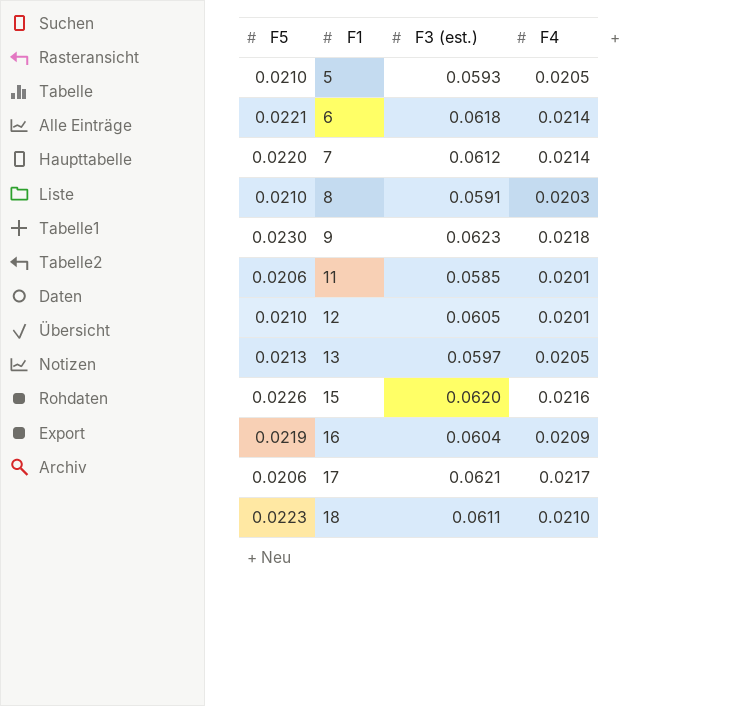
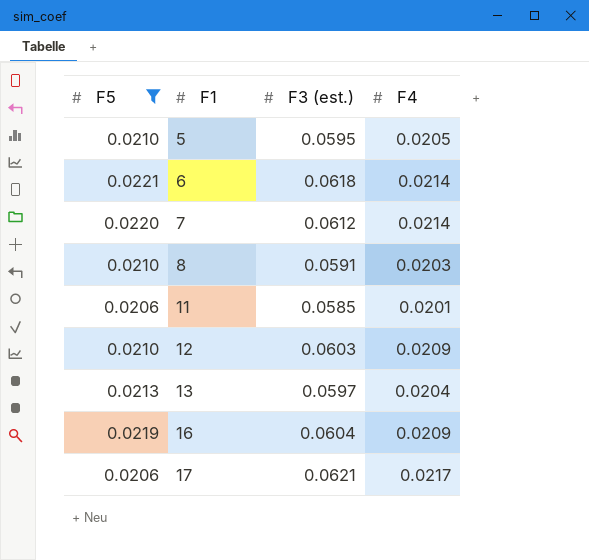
filter: none -> F5 <= 0.0221
5 | F3 (est.): 0.0593 -> 0.0595
12 | F3 (est.): 0.0605 -> 0.0603
12 | F4: 0.0201 -> 0.0209
13 | F4: 0.0205 -> 0.0204

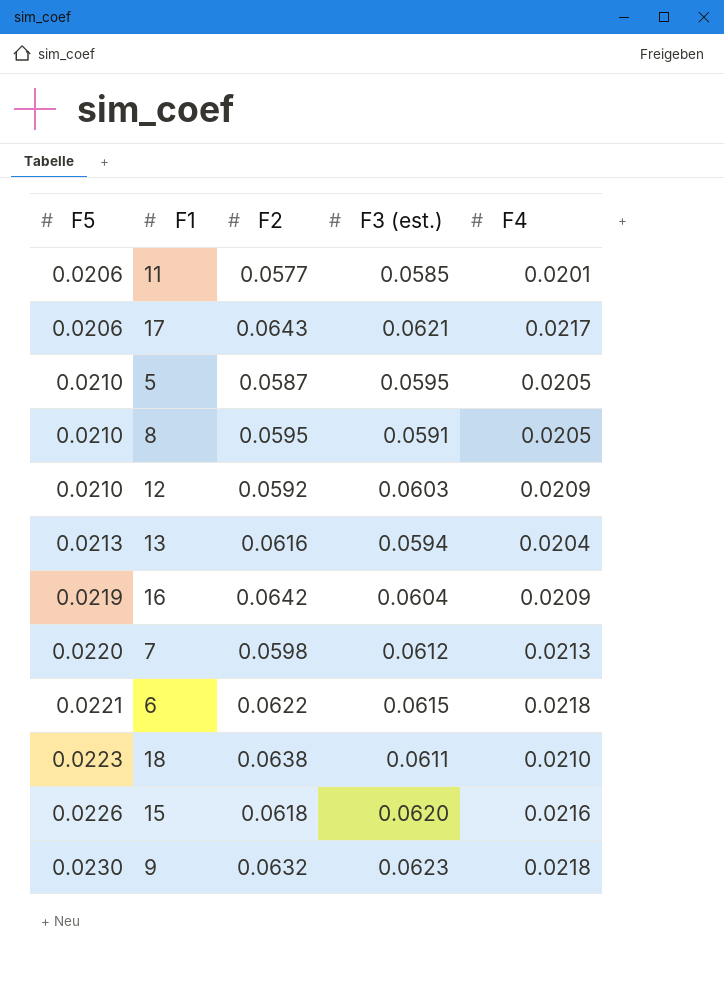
filter: F5 <= 0.0221 -> none
row order: F1 ascending -> F5 ascending
column F2 | position: none -> 3
8 | F4: 0.0203 -> 0.0205
13 | F3 (est.): 0.0597 -> 0.0594
7 | F4: 0.0214 -> 0.0213
6 | F3 (est.): 0.0618 -> 0.0615
6 | F4: 0.0214 -> 0.0218

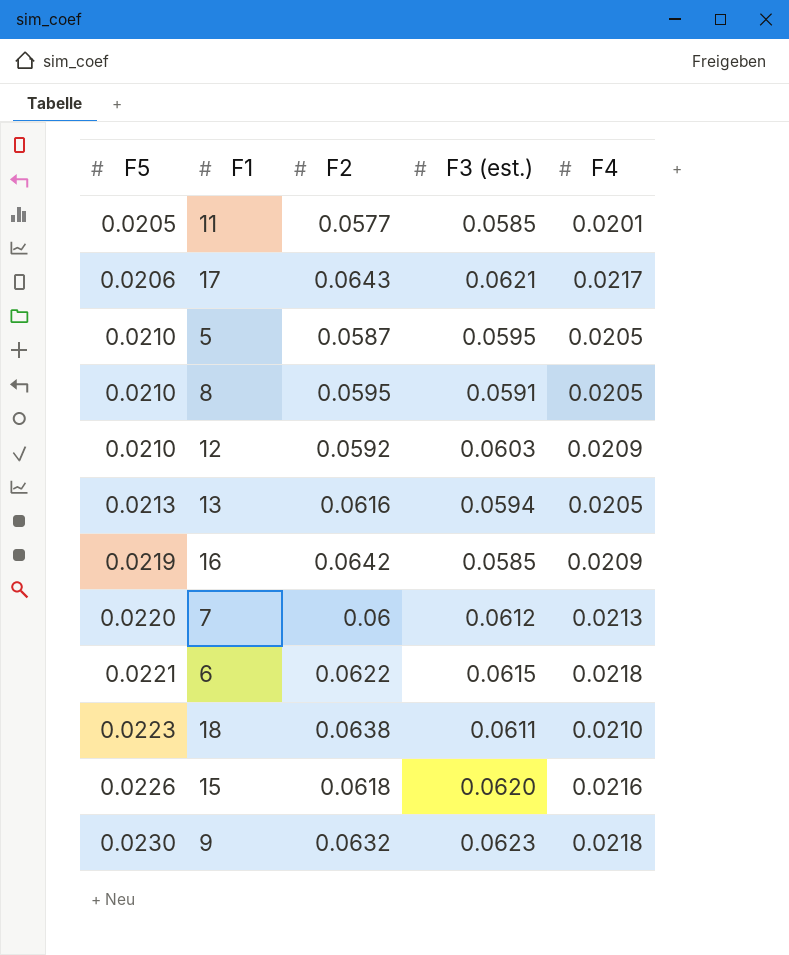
11 | F5: 0.0206 -> 0.0205
13 | F4: 0.0204 -> 0.0205
16 | F3 (est.): 0.0604 -> 0.0585
7 | F2: 0.0598 -> 0.06

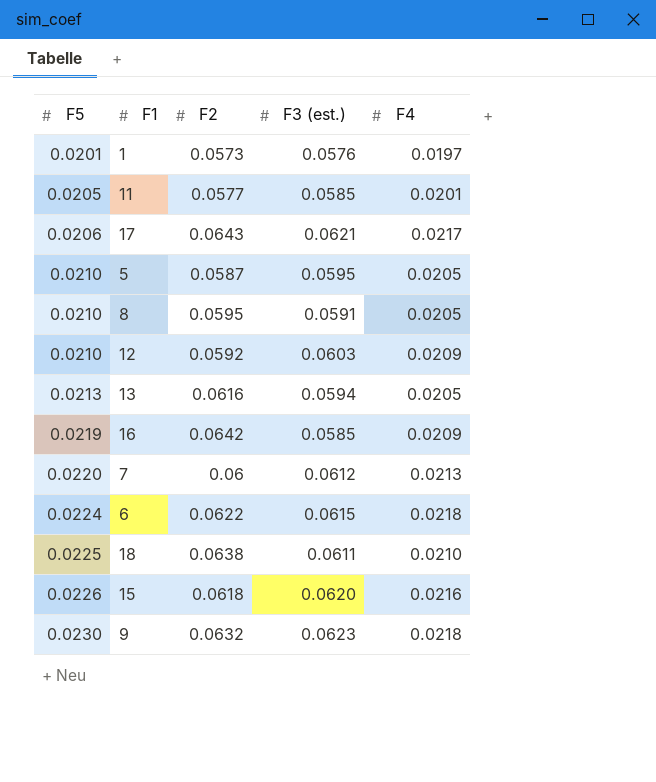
row 1: none -> 0.0201 | 0.0573 | 0.0576 | 0.0197
6 | F5: 0.0221 -> 0.0224
18 | F5: 0.0223 -> 0.0225

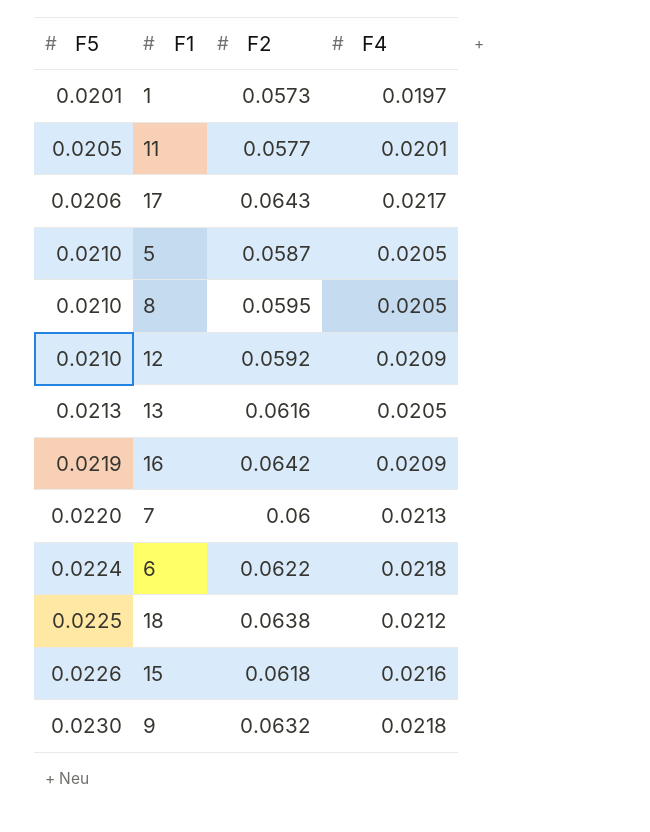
column F3 (est.) | position: 4 -> none
18 | F4: 0.0210 -> 0.0212

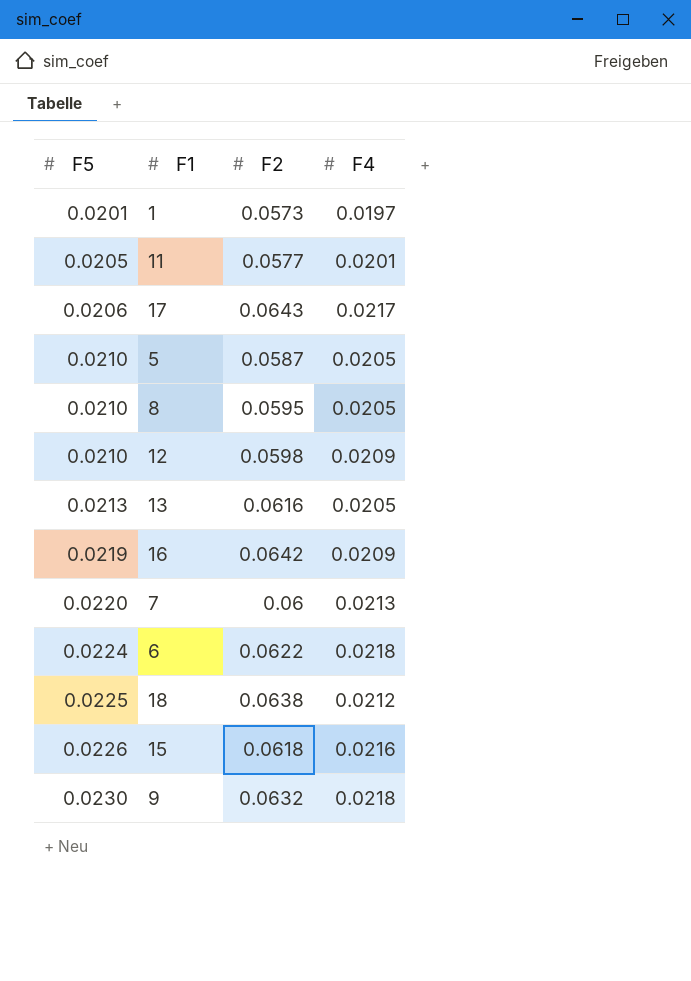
12 | F2: 0.0592 -> 0.0598

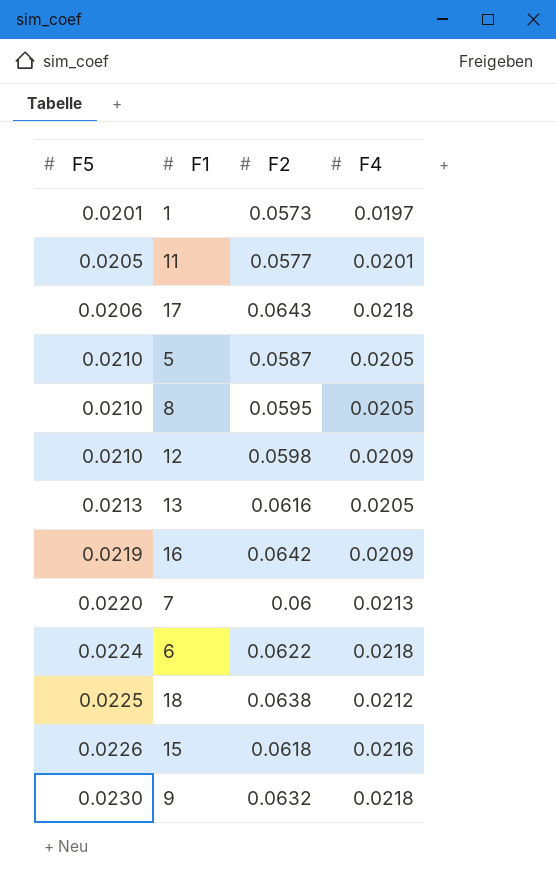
17 | F4: 0.0217 -> 0.0218

